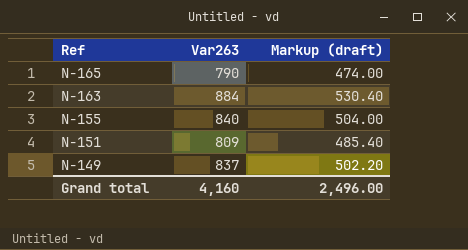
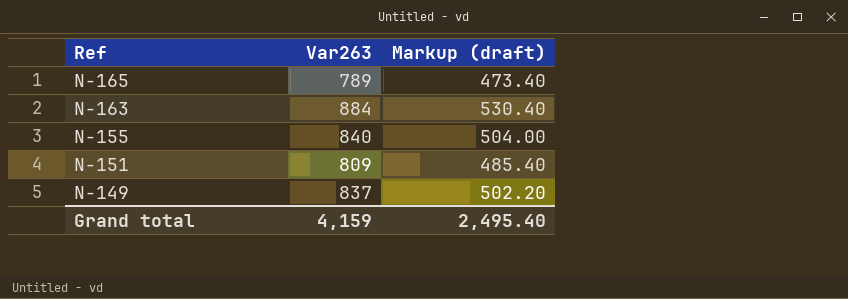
N-165 | Var263: 790 -> 789
N-165 | Markup (draft): 474.00 -> 473.40
Grand total | Var263: 4,160 -> 4,159
Grand total | Markup (draft): 2,496.00 -> 2,495.40

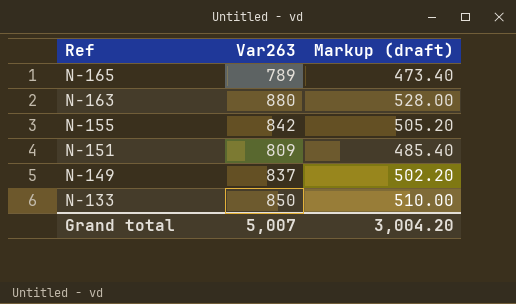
N-163 | Var263: 884 -> 880
N-163 | Markup (draft): 530.40 -> 528.00
N-155 | Var263: 840 -> 842
N-155 | Markup (draft): 504.00 -> 505.20
row N-133: none -> 850 | 510.00
Grand total | Var263: 4,159 -> 5,007
Grand total | Markup (draft): 2,495.40 -> 3,004.20

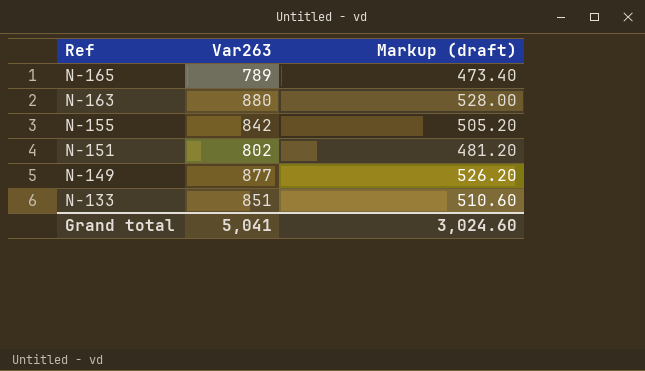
N-151 | Var263: 809 -> 802
N-151 | Markup (draft): 485.40 -> 481.20
N-149 | Var263: 837 -> 877
N-149 | Markup (draft): 502.20 -> 526.20
N-133 | Var263: 850 -> 851
N-133 | Markup (draft): 510.00 -> 510.60
Grand total | Var263: 5,007 -> 5,041
Grand total | Markup (draft): 3,004.20 -> 3,024.60

